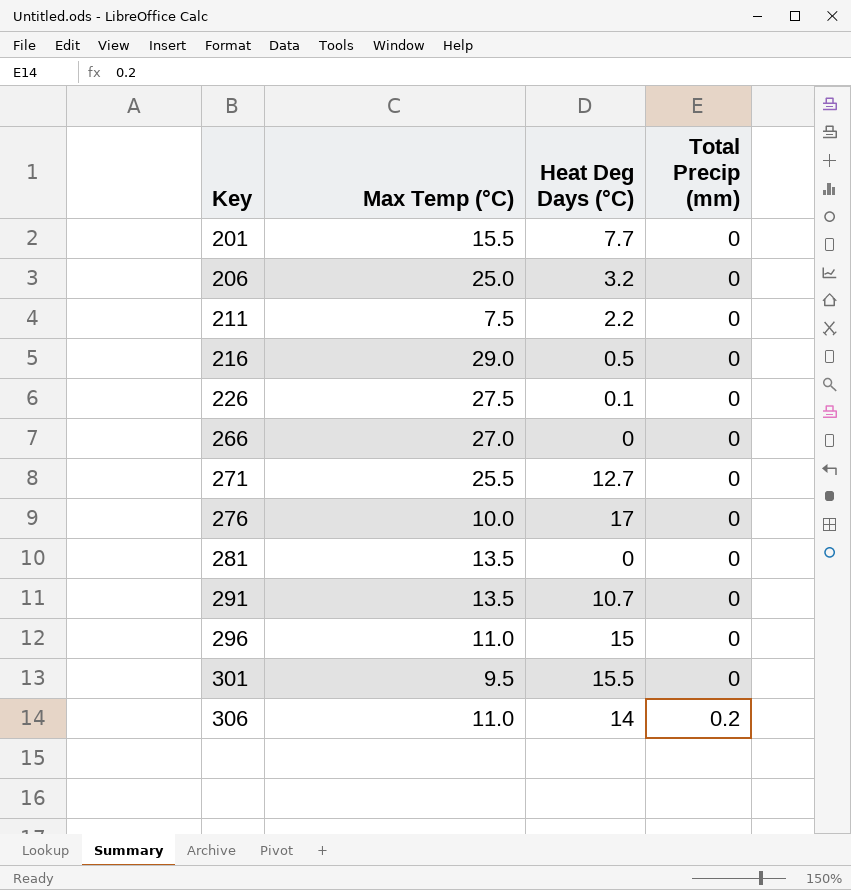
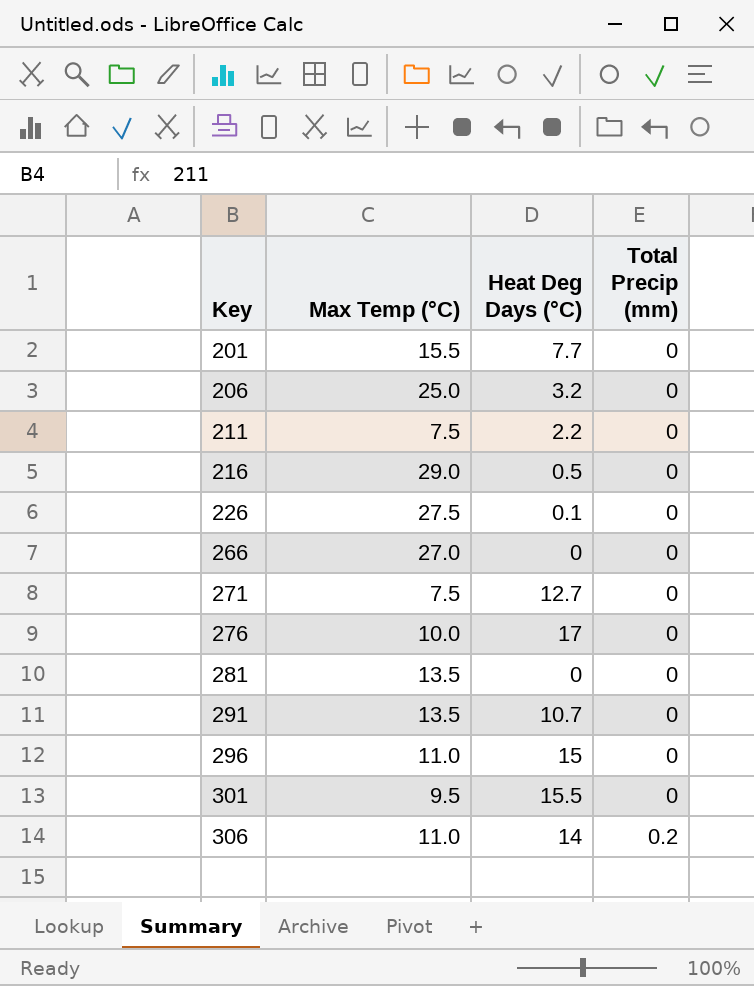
271 | Max Temp (°C): 25.5 -> 7.5

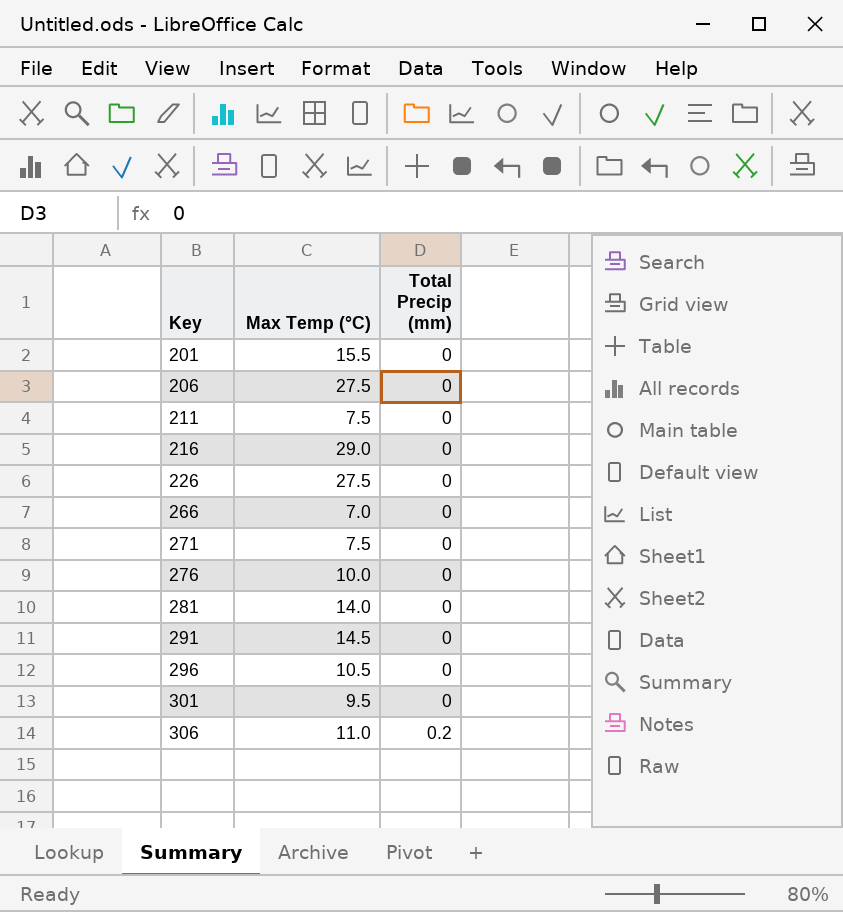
column Heat Deg Days (°C) | position: 3 -> none
206 | Max Temp (°C): 25.0 -> 27.5
266 | Max Temp (°C): 27.0 -> 7.0
281 | Max Temp (°C): 13.5 -> 14.0
291 | Max Temp (°C): 13.5 -> 14.5
296 | Max Temp (°C): 11.0 -> 10.5

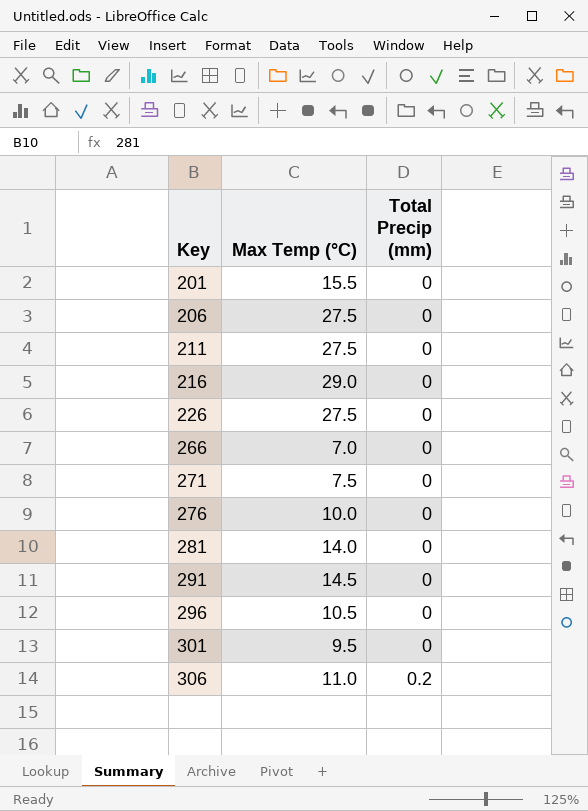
211 | Max Temp (°C): 7.5 -> 27.5

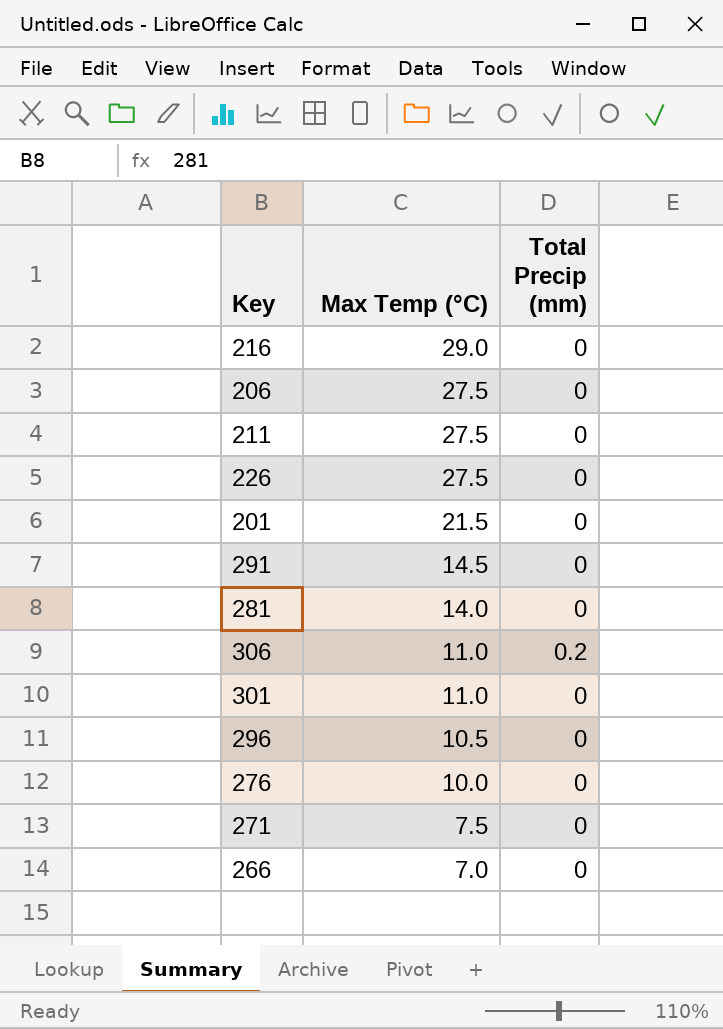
row order: Key ascending -> Max Temp (°C) descending
201 | Max Temp (°C): 15.5 -> 21.5
301 | Max Temp (°C): 9.5 -> 11.0

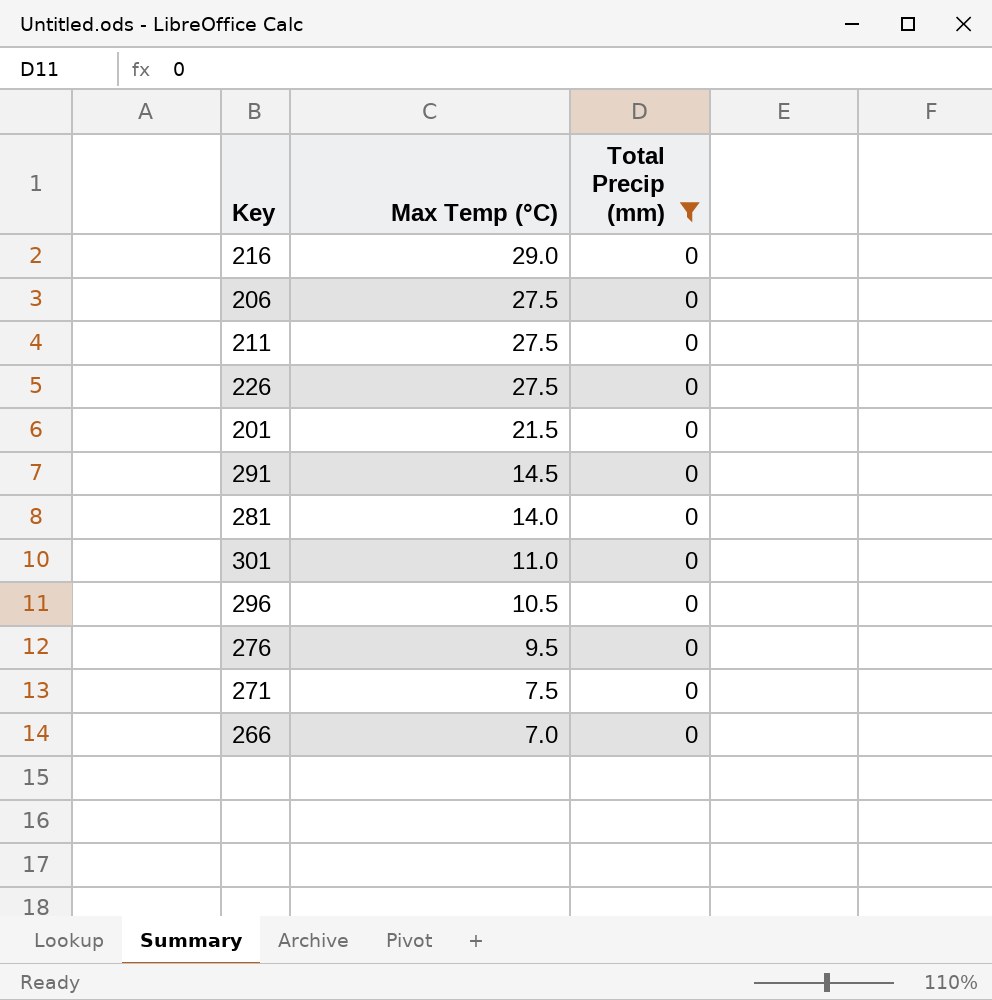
filter: none -> Total Precip (mm) = 0
276 | Max Temp (°C): 10.0 -> 9.5

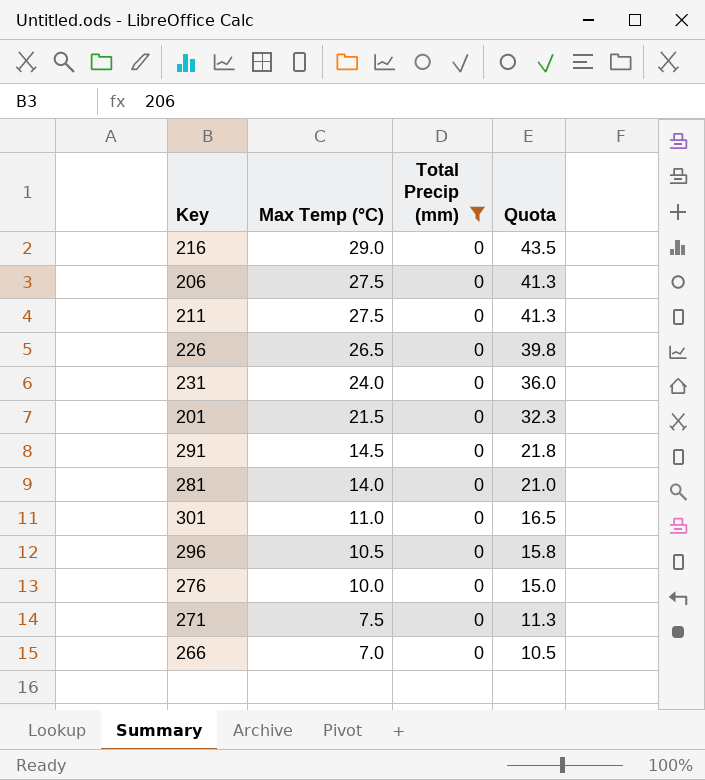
column Quota | formula: none -> [Max Temp (°C)] * 1.5
226 | Max Temp (°C): 27.5 -> 26.5
row 231: none -> 24.0 | 0 | 36.0
276 | Max Temp (°C): 9.5 -> 10.0

